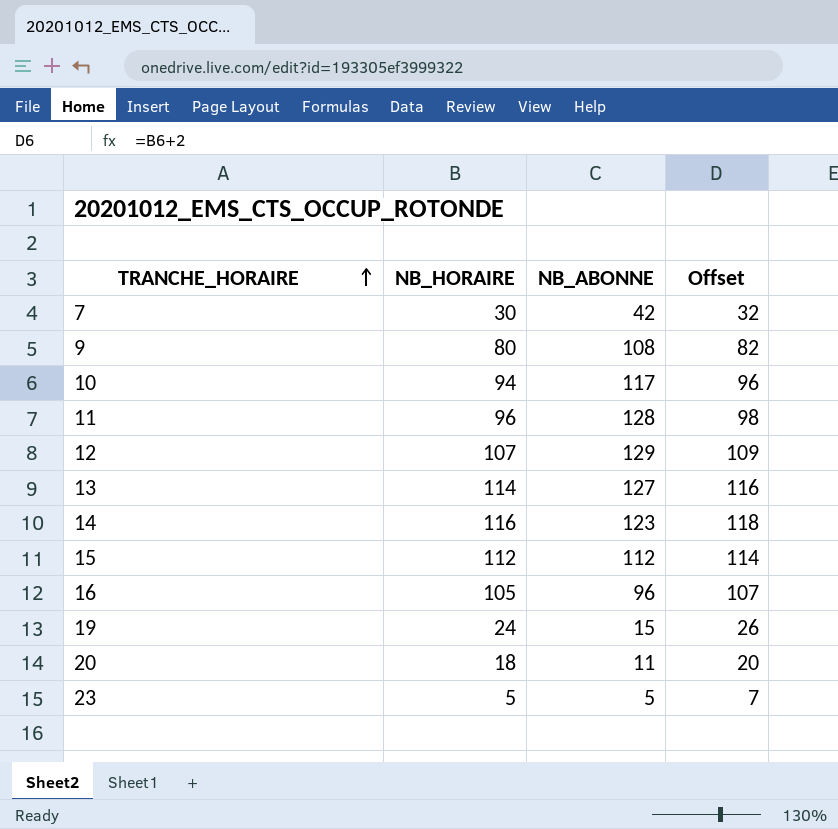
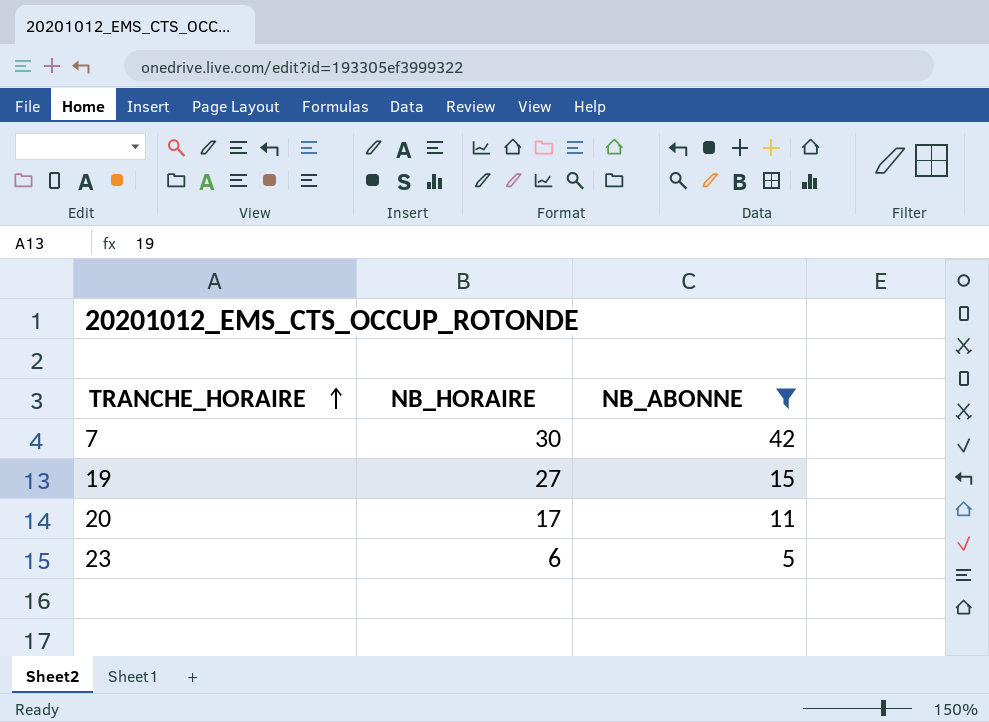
filter: none -> NB_ABONNE <= 42
column Offset | formula: [NB_HORAIRE] + 2 -> none
19 | NB_HORAIRE: 24 -> 27
20 | NB_HORAIRE: 18 -> 17
23 | NB_HORAIRE: 5 -> 6

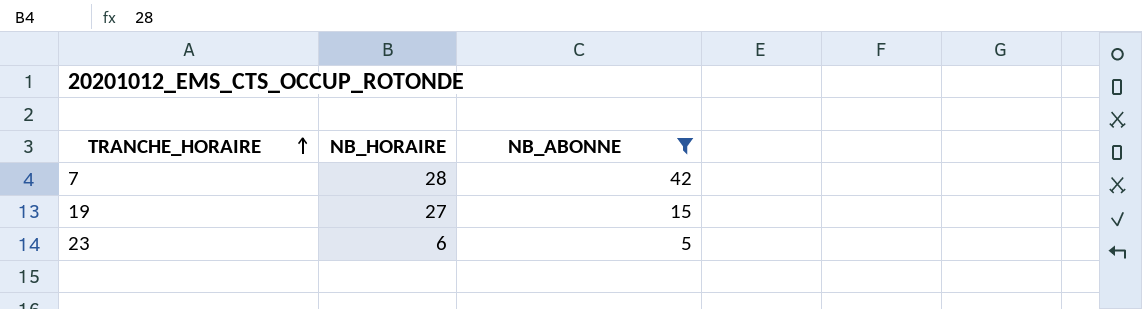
row 20: 17 | 11 -> none
7 | NB_HORAIRE: 30 -> 28

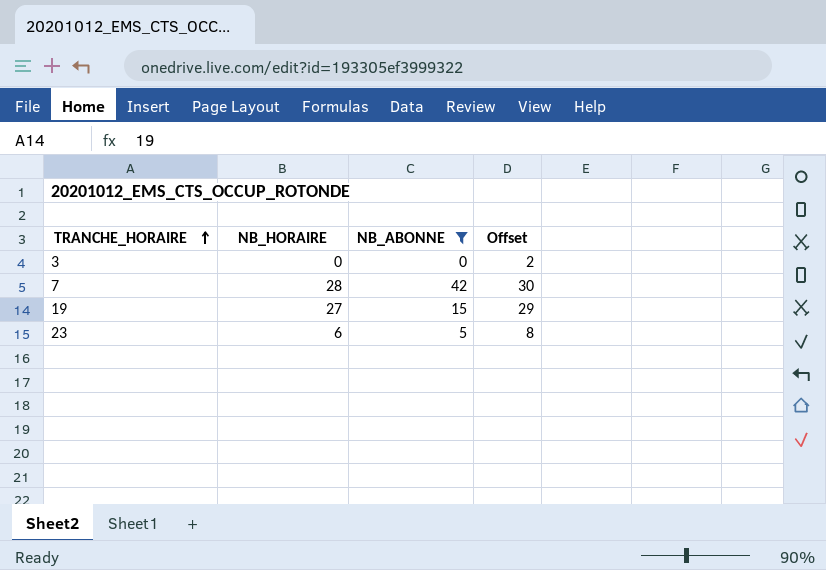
column Offset | formula: none -> [NB_HORAIRE] + 2
row 3: none -> 0 | 0 | 2

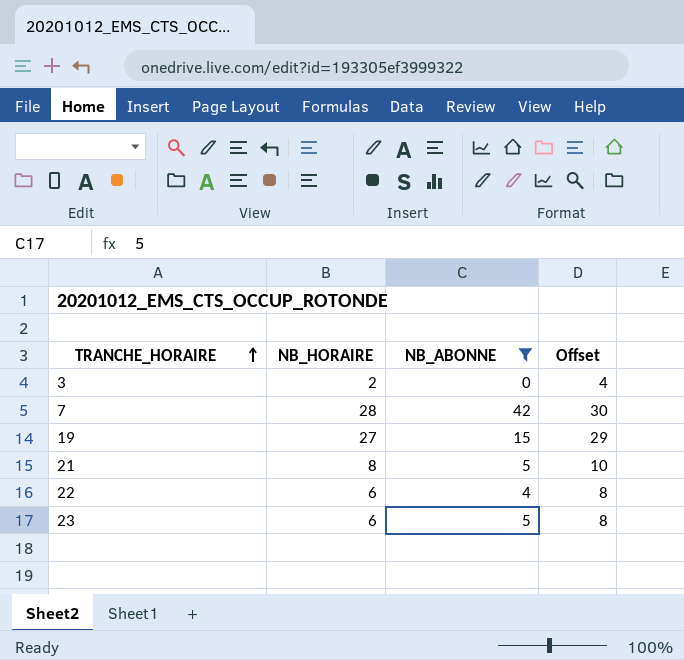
3 | NB_HORAIRE: 0 -> 2
3 | Offset: 2 -> 4
row 21: none -> 8 | 5 | 10
row 22: none -> 6 | 4 | 8

